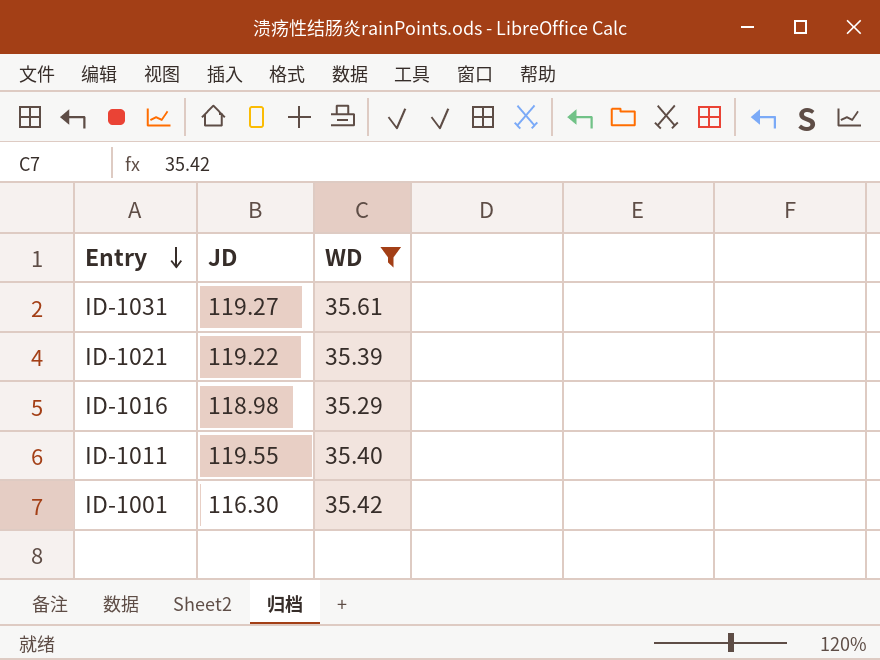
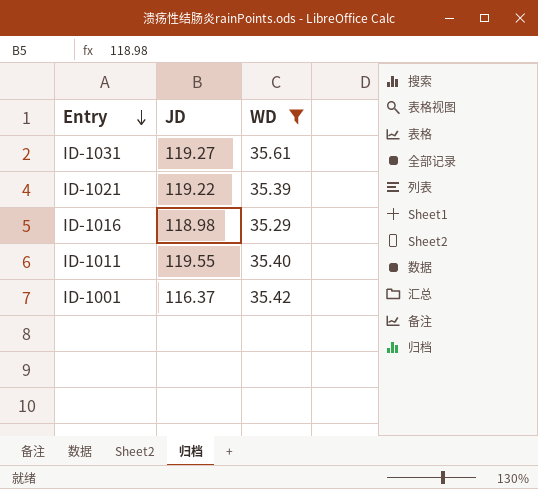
ID-1001 | JD: 116.30 -> 116.37

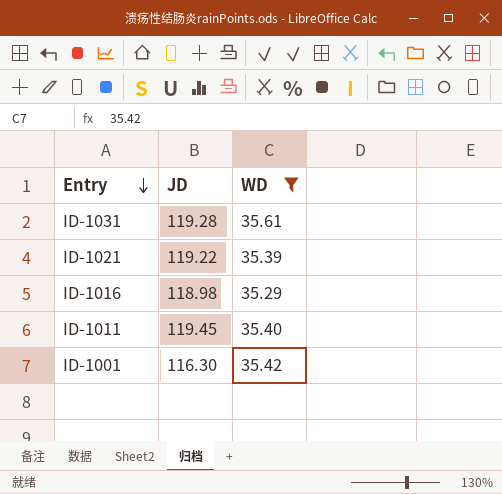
ID-1031 | JD: 119.27 -> 119.28
ID-1011 | JD: 119.55 -> 119.45
ID-1001 | JD: 116.37 -> 116.30

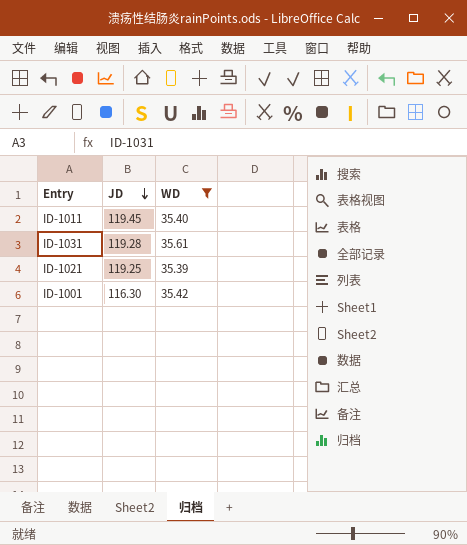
row order: Entry descending -> JD descending
row ID-1016: 118.98 | 35.29 -> none
ID-1021 | JD: 119.22 -> 119.25

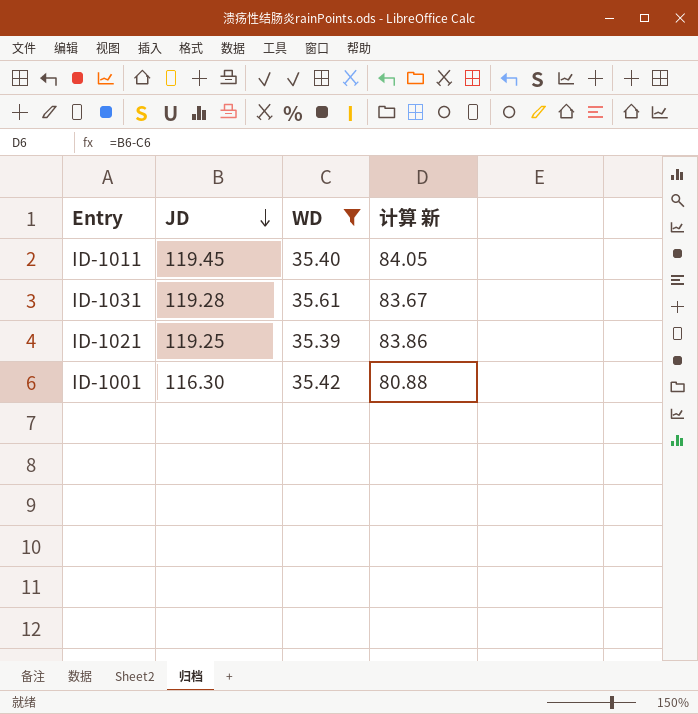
column 计算 新 | formula: none -> [JD] - [WD]

